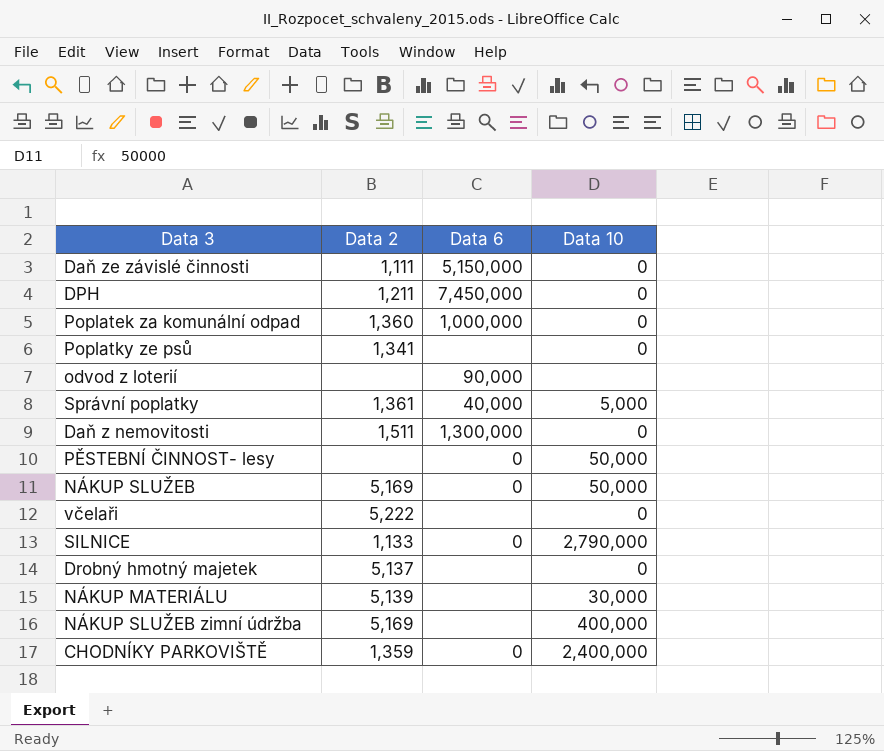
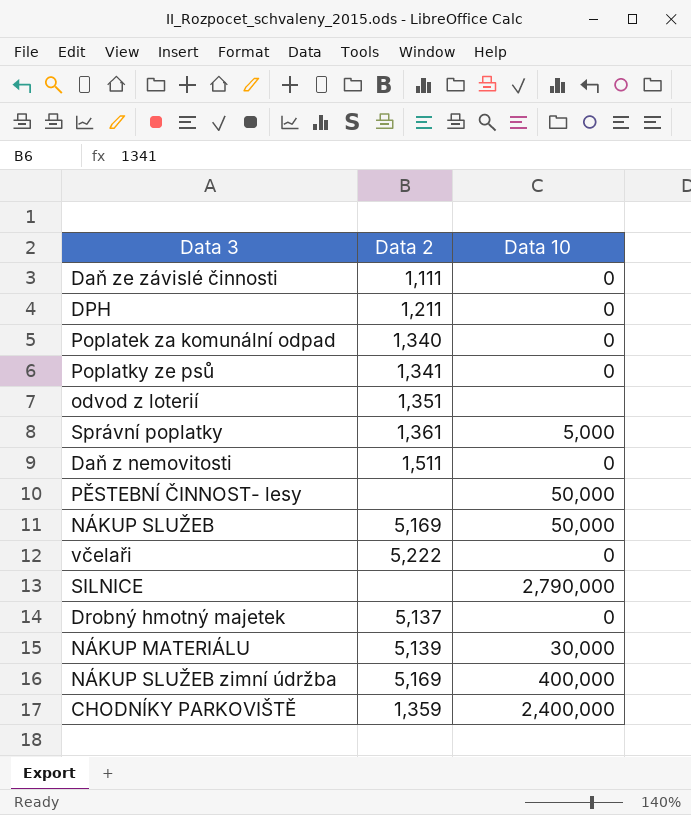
column Data 6 | position: 3 -> none
Poplatek za komunální odpad | Data 2: 1,360 -> 1,340
odvod z loterií | Data 2: none -> 1,351
SILNICE | Data 2: 1,133 -> none

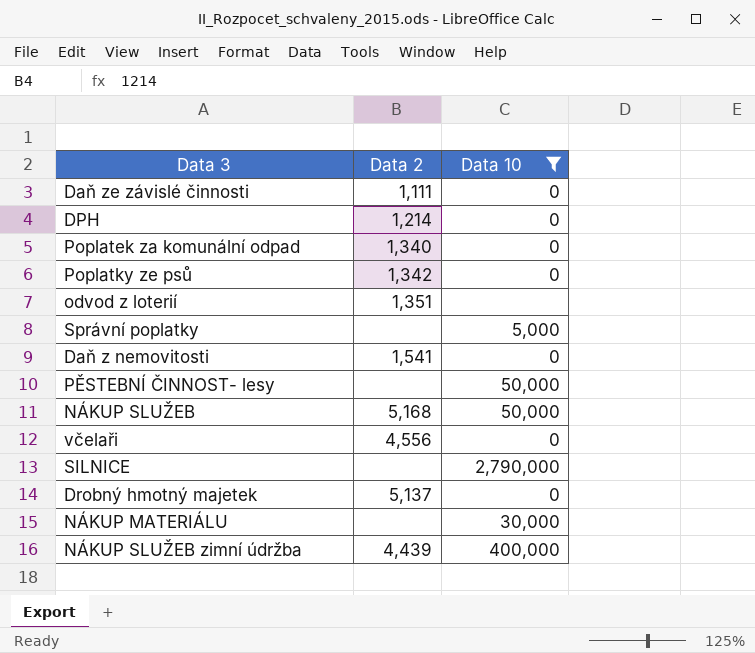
filter: none -> Data 10 != 2,400,000
DPH | Data 2: 1,211 -> 1,214
Poplatky ze psů | Data 2: 1,341 -> 1,342
Správní poplatky | Data 2: 1,361 -> none
Daň z nemovitosti | Data 2: 1,511 -> 1,541
NÁKUP SLUŽEB | Data 2: 5,169 -> 5,168
včelaři | Data 2: 5,222 -> 4,556
NÁKUP MATERIÁLU | Data 2: 5,139 -> none
NÁKUP SLUŽEB zimní údržba | Data 2: 5,169 -> 4,439

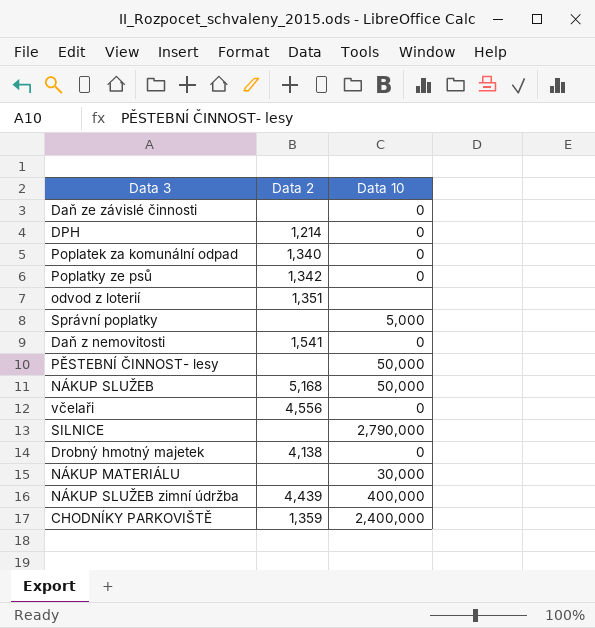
filter: Data 10 != 2,400,000 -> none
Daň ze závislé činnosti | Data 2: 1,111 -> none
Drobný hmotný majetek | Data 2: 5,137 -> 4,138

